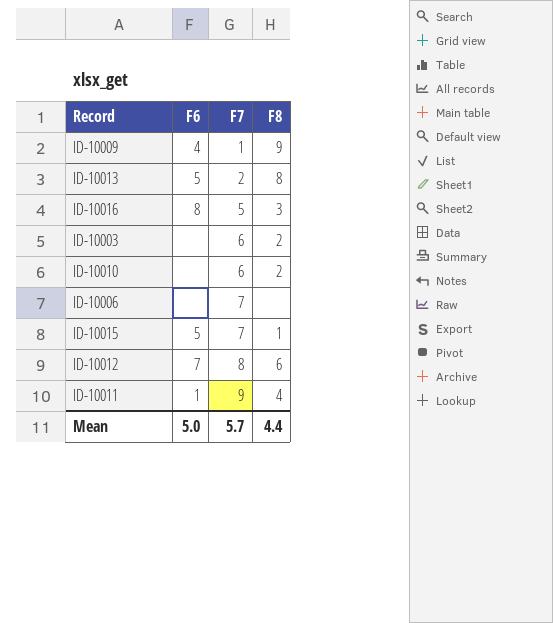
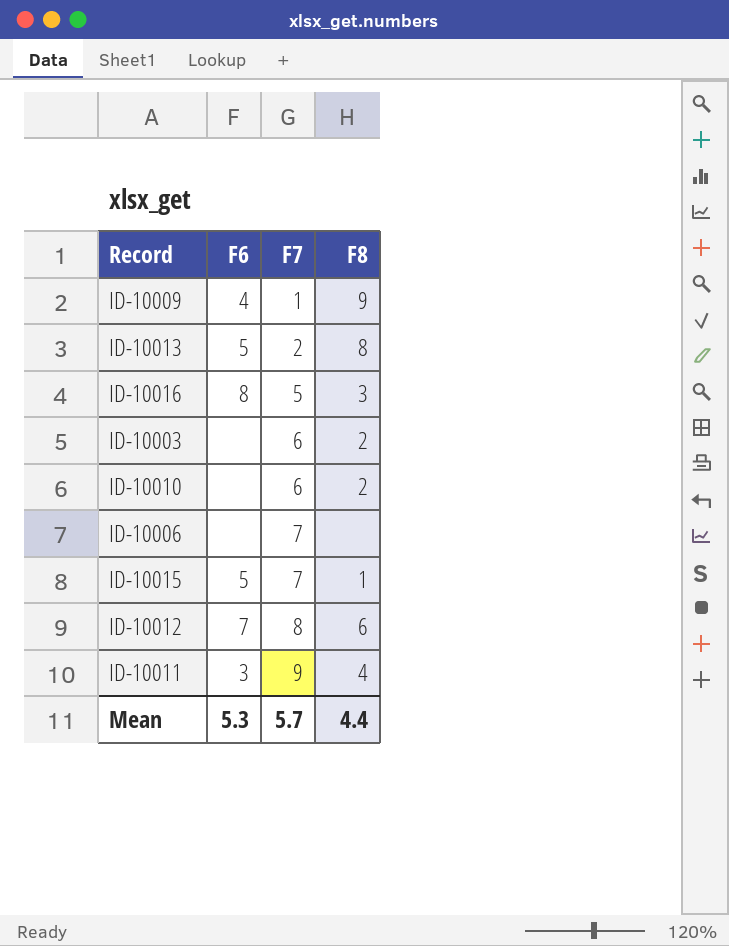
ID-10011 | F6: 1 -> 3
Mean | F6: 5.0 -> 5.3

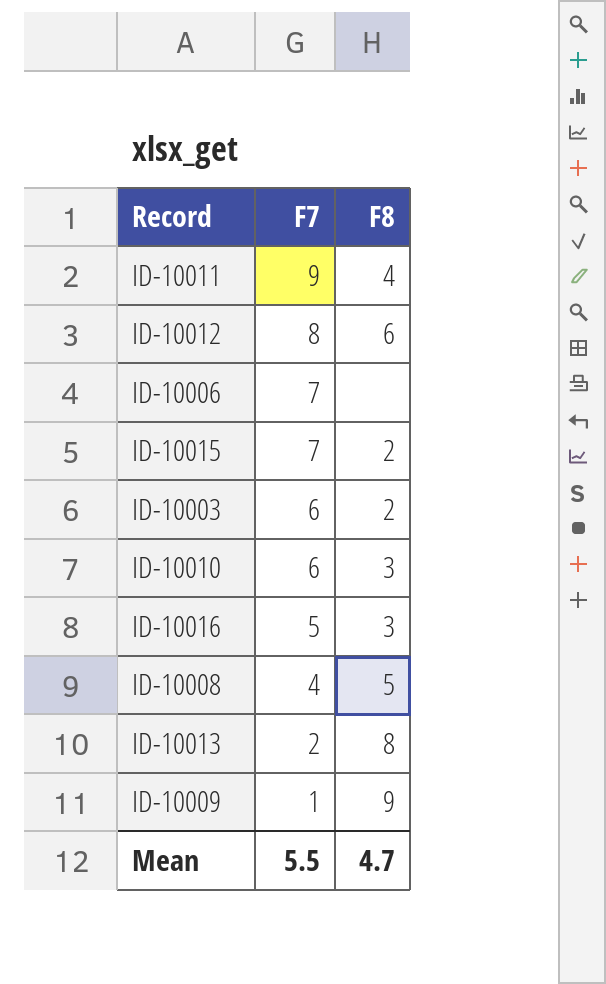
row order: F7 ascending -> F7 descending
column F6 | position: 2 -> none
ID-10015 | F8: 1 -> 2
ID-10010 | F8: 2 -> 3
row ID-10008: none -> 4 | 5
Mean | F7: 5.7 -> 5.5
Mean | F8: 4.4 -> 4.7

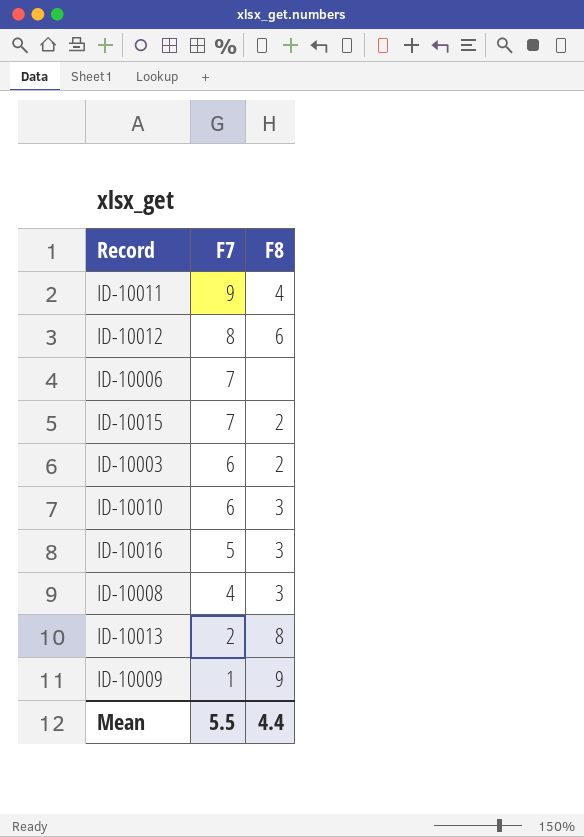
ID-10008 | F8: 5 -> 3
Mean | F8: 4.7 -> 4.4

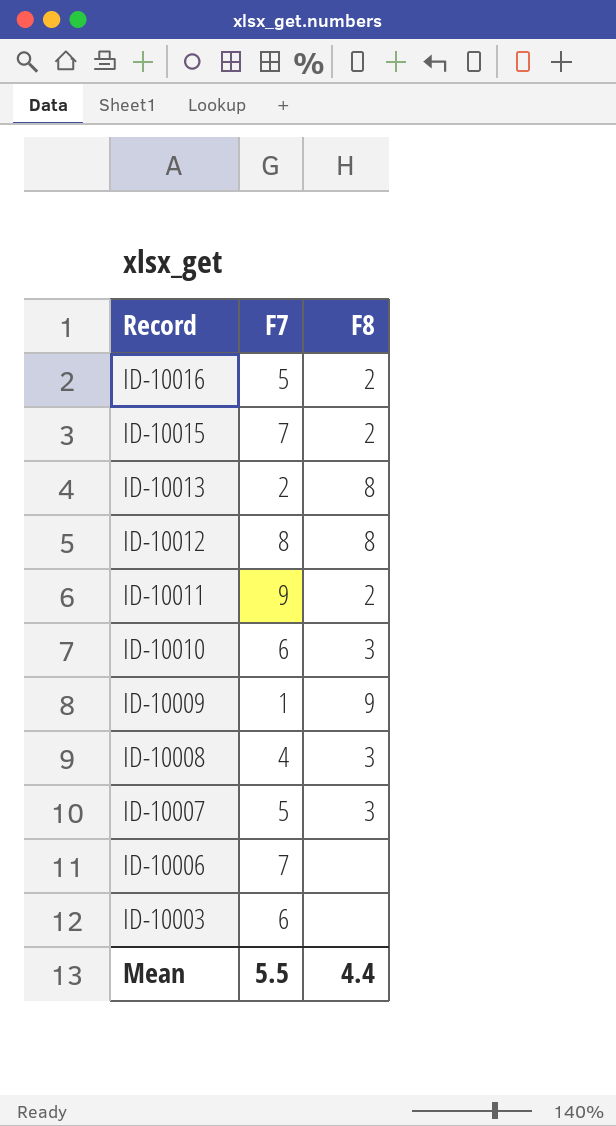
row order: F7 descending -> Record descending
ID-10016 | F8: 3 -> 2
ID-10012 | F8: 6 -> 8
ID-10011 | F8: 4 -> 2
row ID-10007: none -> 5 | 3
ID-10003 | F8: 2 -> none

